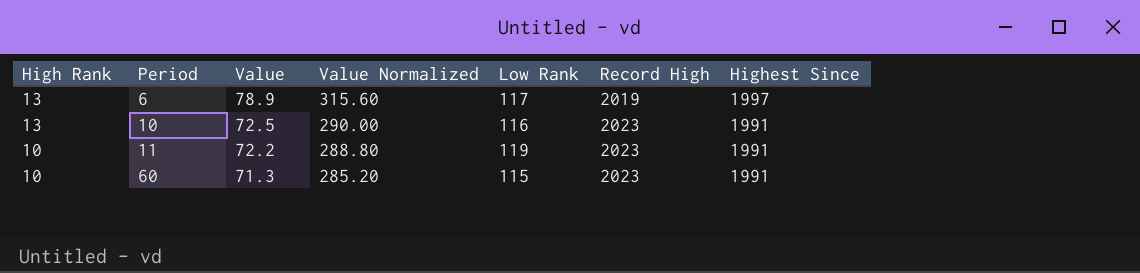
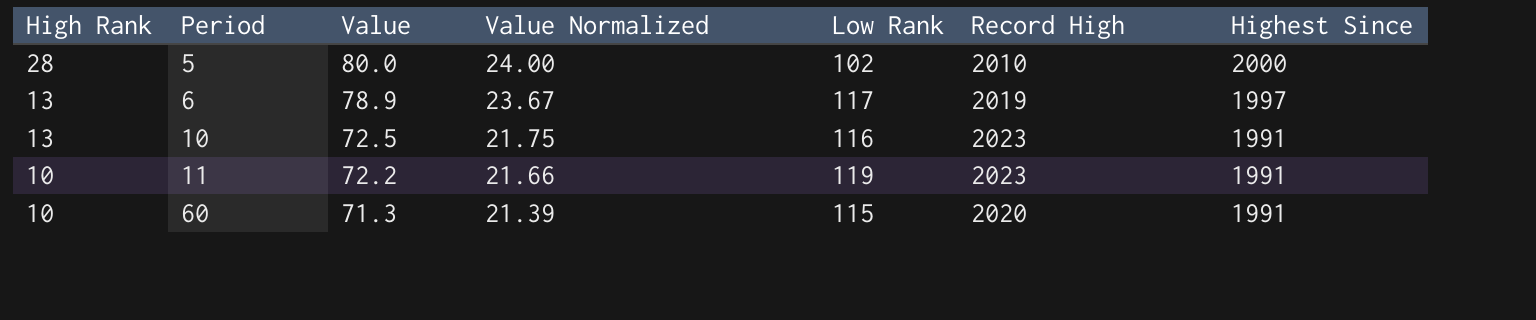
column Value Normalized | formula: [Value] * 4 -> [Value] * 0.3
row 5: none -> 28 | 80.0 | 24.00 | 102 | 2010 | 2000
60 | Record High: 2023 -> 2020

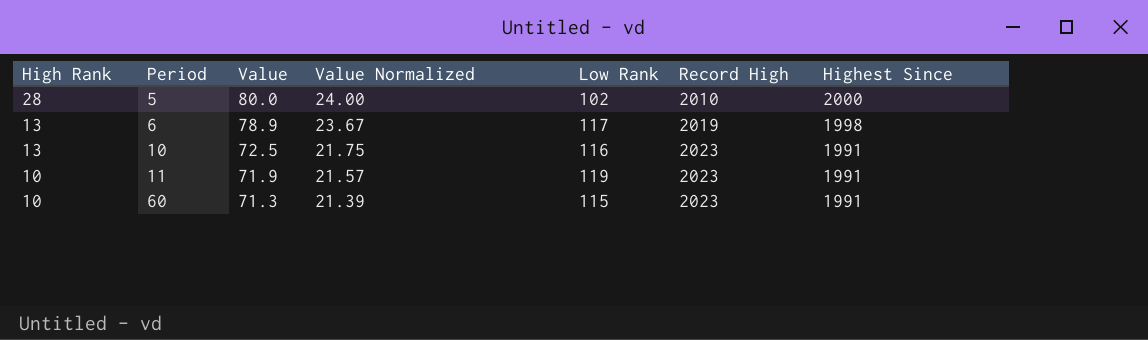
6 | Highest Since: 1997 -> 1998
11 | Value: 72.2 -> 71.9
11 | Value Normalized: 21.66 -> 21.57
60 | Record High: 2020 -> 2023

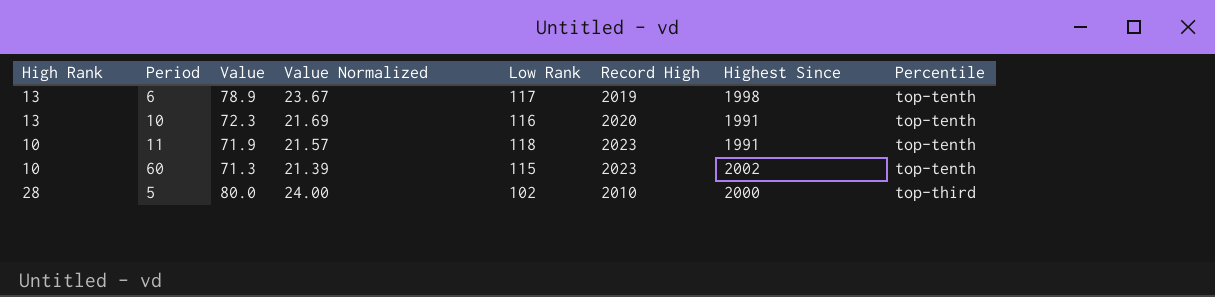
row order: High Rank descending -> Percentile ascending
column Percentile | position: none -> 8
10 | Value: 72.5 -> 72.3
10 | Value Normalized: 21.75 -> 21.69
10 | Record High: 2023 -> 2020
11 | Low Rank: 119 -> 118
60 | Highest Since: 1991 -> 2002

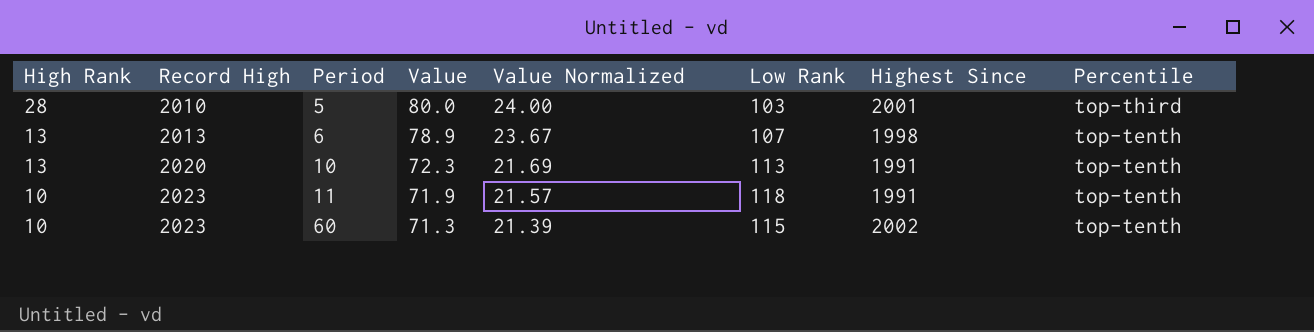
row order: Percentile ascending -> High Rank descending
column Record High | position: 6 -> 2
5 | Low Rank: 102 -> 103
5 | Highest Since: 2000 -> 2001
6 | Record High: 2019 -> 2013
6 | Low Rank: 117 -> 107
10 | Low Rank: 116 -> 113

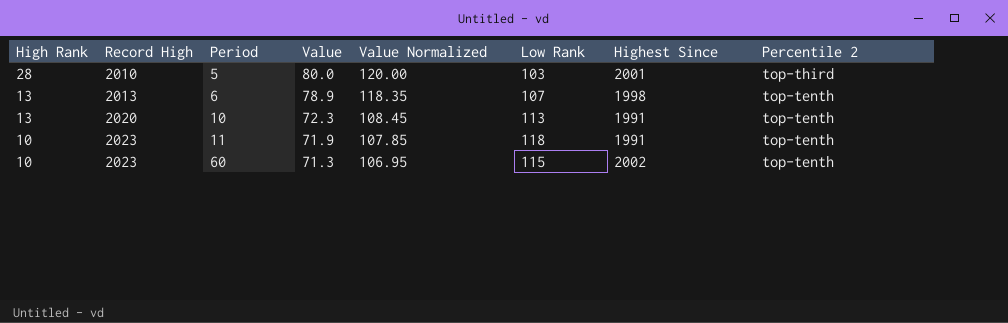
column Value Normalized | formula: [Value] * 0.3 -> [Value] * 1.5
column name: Percentile -> Percentile 2

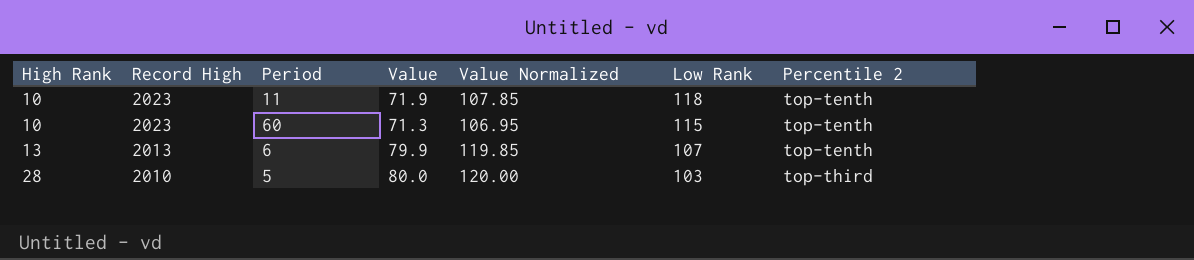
row order: High Rank descending -> High Rank ascending
column Highest Since | position: 7 -> none
row 10: 13 | 2020 | 72.3 | 108.45 | 113 | 1991 | top-tenth -> none
6 | Value: 78.9 -> 79.9
6 | Value Normalized: 118.35 -> 119.85

